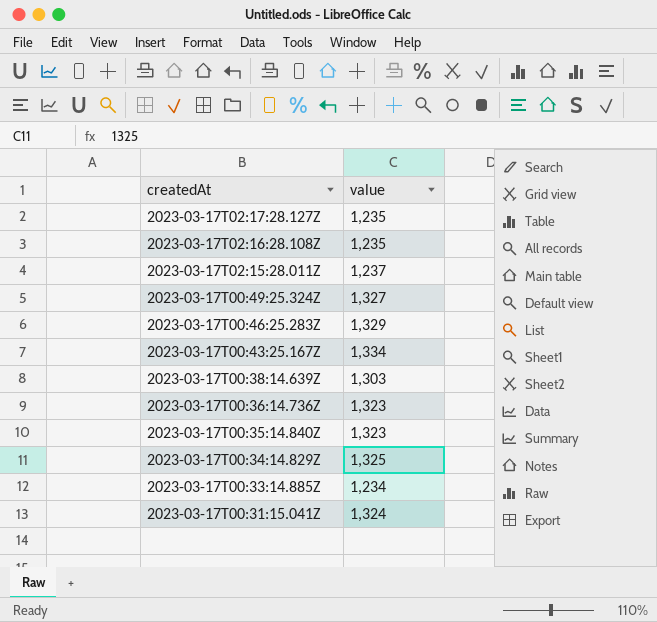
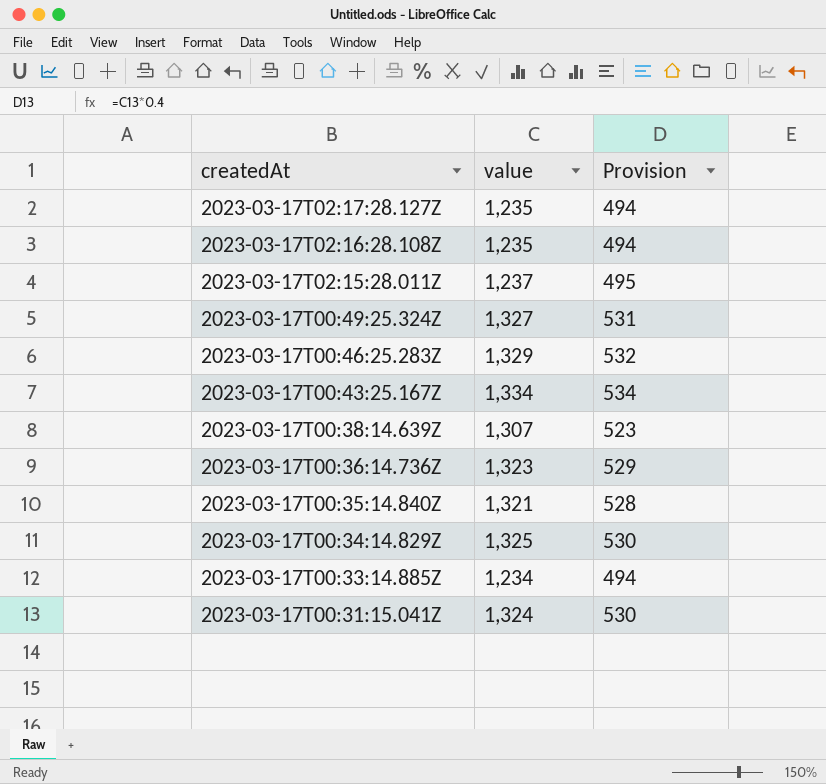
column Provision | formula: none -> [value] * 0.4
2023-03-17T00:38:14.639Z | value: 1,303 -> 1,307
2023-03-17T00:35:14.840Z | value: 1,323 -> 1,321

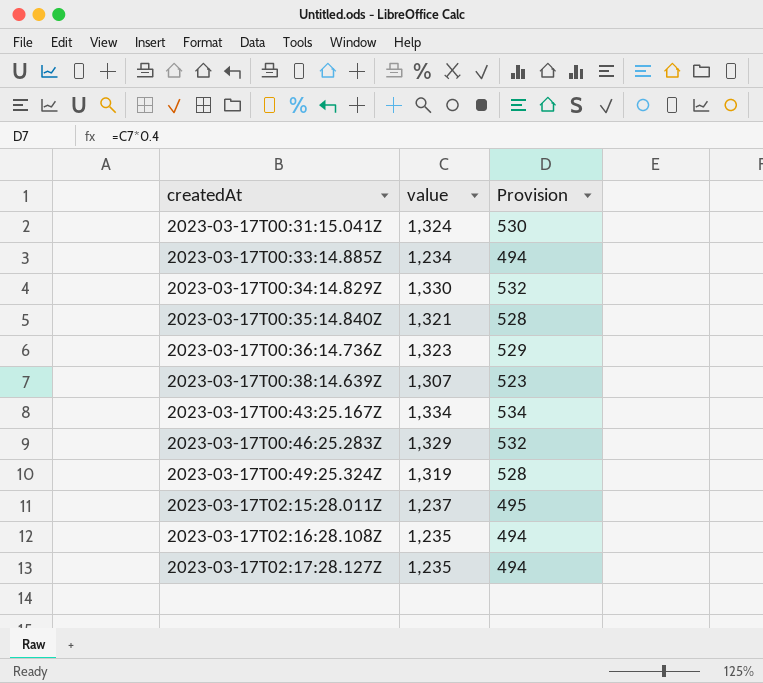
row order: createdAt descending -> createdAt ascending
2023-03-17T00:34:14.829Z | value: 1,325 -> 1,330
2023-03-17T00:34:14.829Z | Provision: 530 -> 532
2023-03-17T00:49:25.324Z | value: 1,327 -> 1,319
2023-03-17T00:49:25.324Z | Provision: 531 -> 528

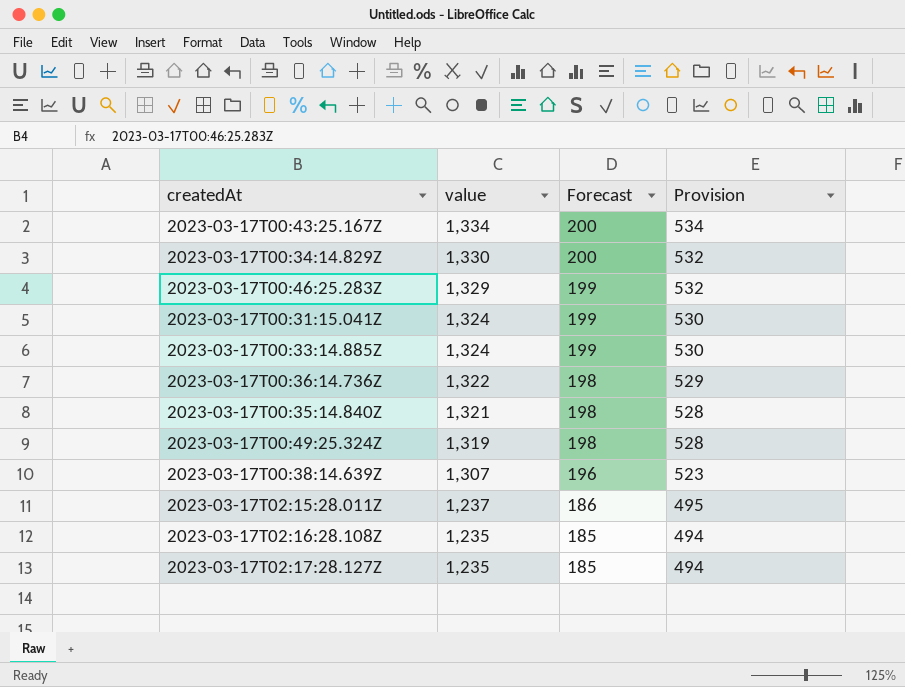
row order: createdAt ascending -> value descending
column Forecast | formula: none -> [value] * 0.15
2023-03-17T00:33:14.885Z | value: 1,234 -> 1,324
2023-03-17T00:33:14.885Z | Provision: 494 -> 530
2023-03-17T00:36:14.736Z | value: 1,323 -> 1,322

